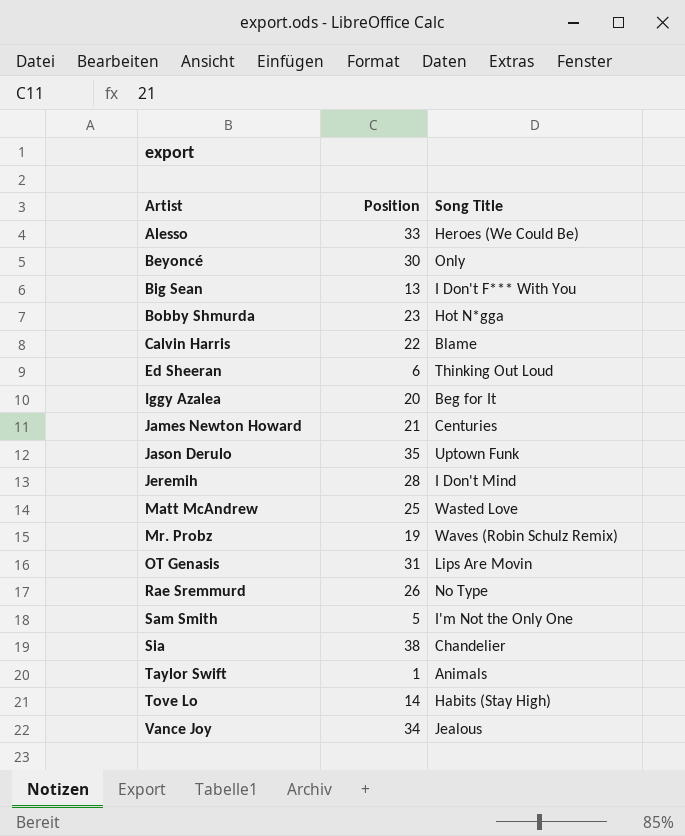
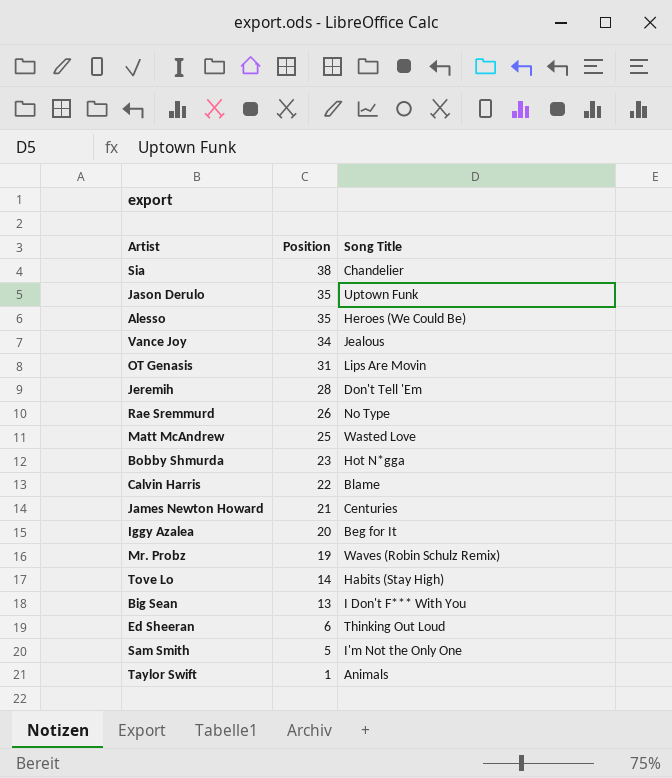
row order: Artist ascending -> Position descending
row Beyoncé: 30 | Only -> none
Alesso | Position: 33 -> 35
Jeremih | Song Title: I Don't Mind -> Don't Tell 'Em

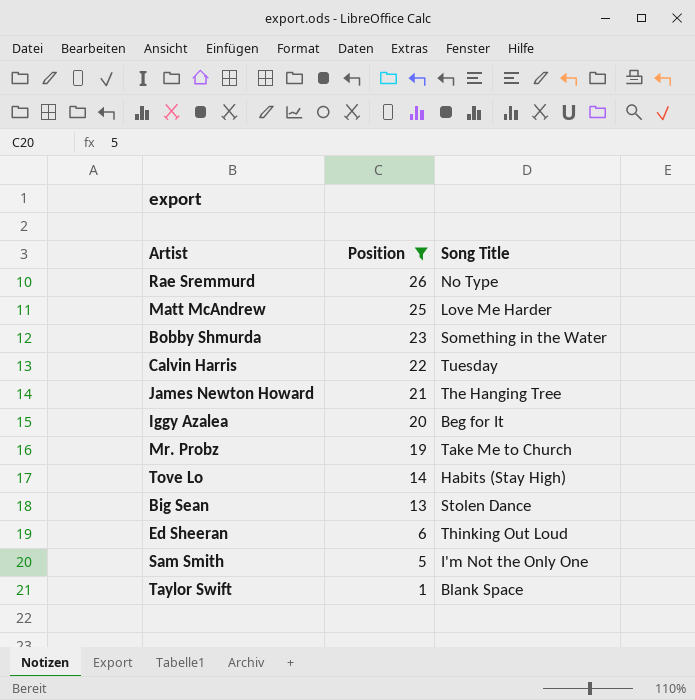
filter: none -> Position <= 26
Matt McAndrew | Song Title: Wasted Love -> Love Me Harder
Bobby Shmurda | Song Title: Hot N*gga -> Something in the Water
Calvin Harris | Song Title: Blame -> Tuesday
James Newton Howard | Song Title: Centuries -> The Hanging Tree
Mr. Probz | Song Title: Waves (Robin Schulz Remix) -> Take Me to Church
Big Sean | Song Title: I Don't F*** With You -> Stolen Dance
Taylor Swift | Song Title: Animals -> Blank Space

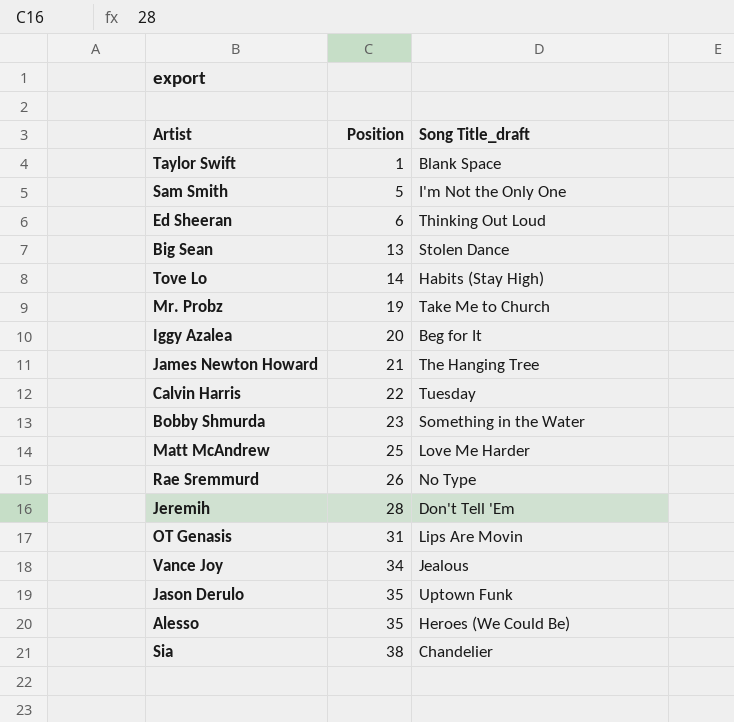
filter: Position <= 26 -> none
row order: Position descending -> Position ascending
column name: Song Title -> Song Title_draft

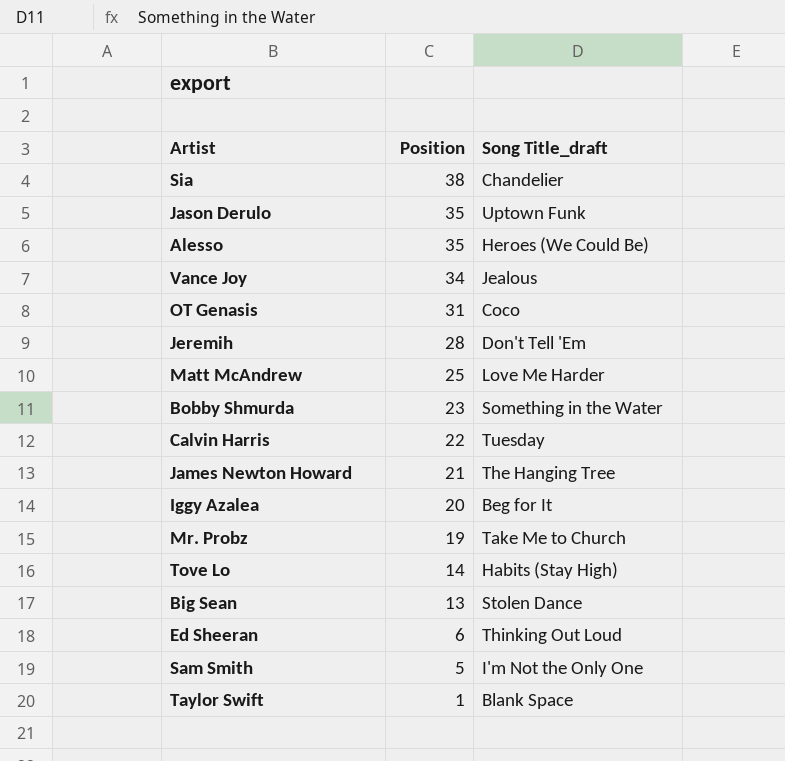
row order: Position ascending -> Position descending
row Rae Sremmurd: 26 | No Type -> none
OT Genasis | Song Title_draft: Lips Are Movin -> Coco

